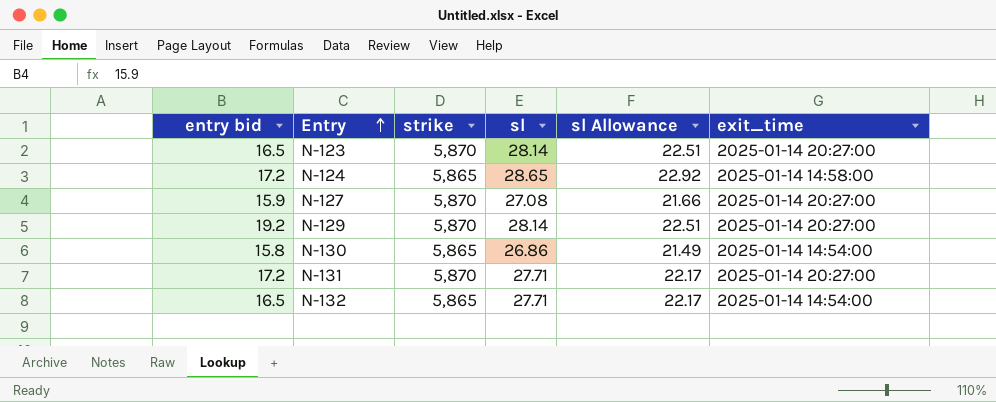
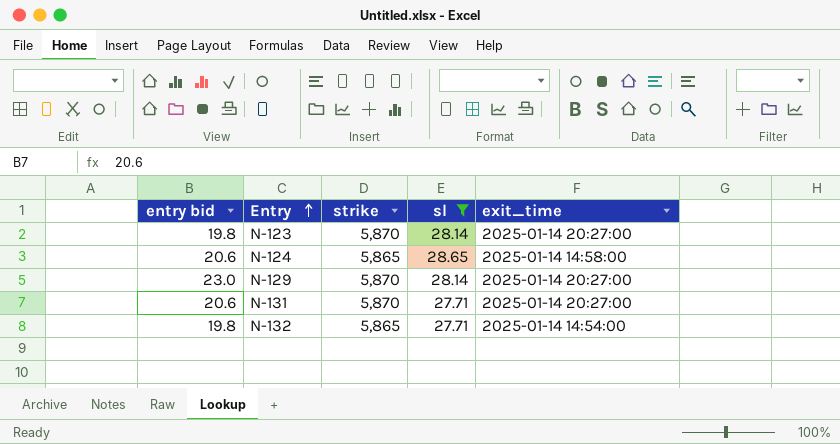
filter: none -> sl >= 27.71
column sl Allowance | formula: [sl] * 0.8 -> none
N-123 | entry bid: 16.5 -> 19.8
N-124 | entry bid: 17.2 -> 20.6
N-129 | entry bid: 19.2 -> 23.0
N-131 | entry bid: 17.2 -> 20.6
N-132 | entry bid: 16.5 -> 19.8

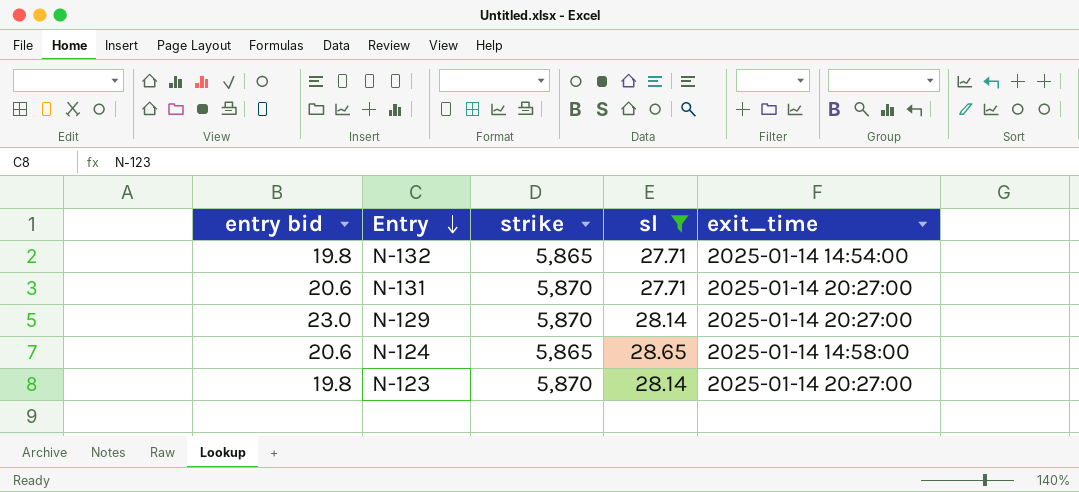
row order: Entry ascending -> Entry descending

